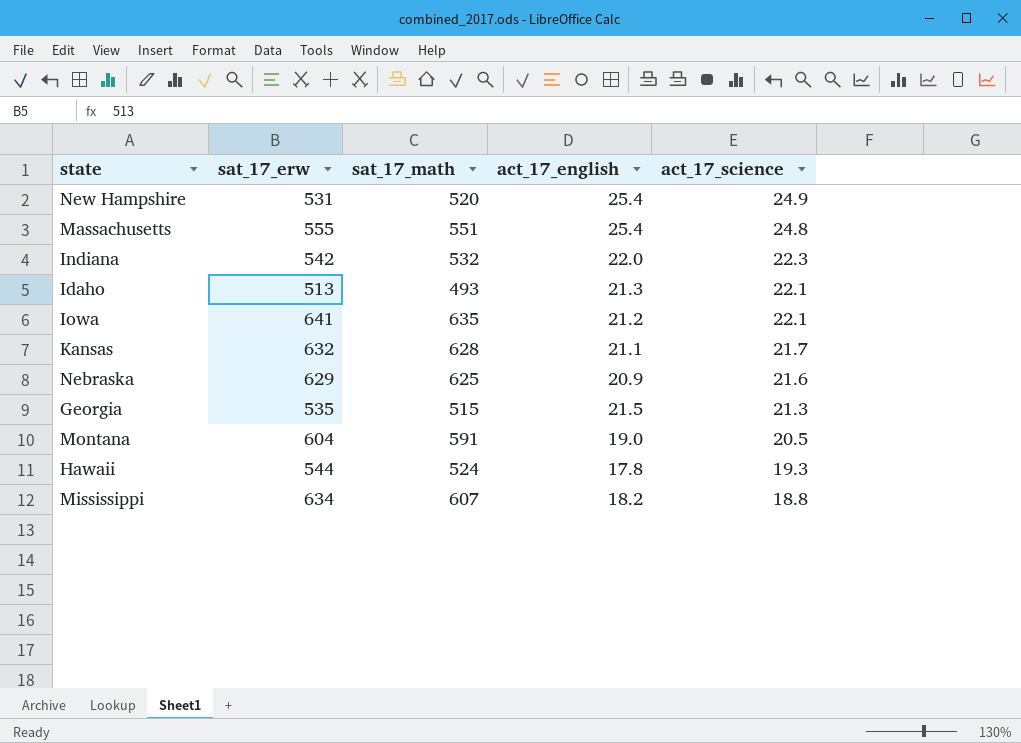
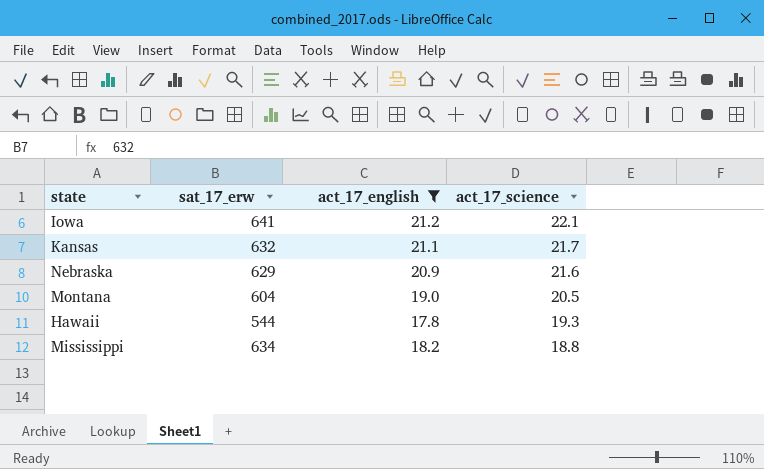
filter: none -> act_17_english <= 21.2
column sat_17_math | position: 3 -> none

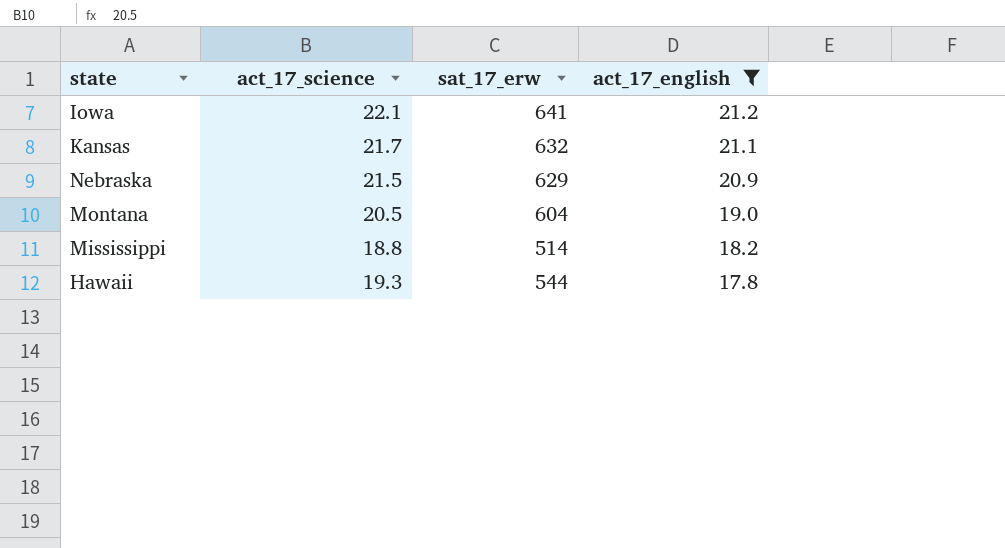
row order: act_17_science descending -> act_17_english descending
column act_17_science | position: 4 -> 2
Nebraska | act_17_science: 21.6 -> 21.5
Mississippi | sat_17_erw: 634 -> 514

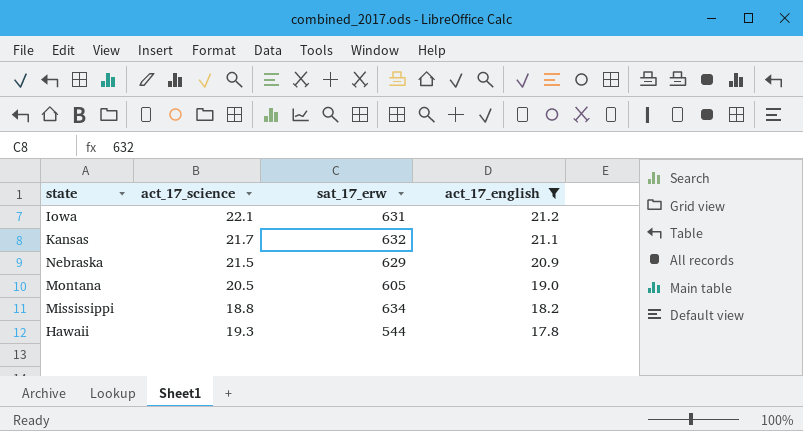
Iowa | sat_17_erw: 641 -> 631
Montana | sat_17_erw: 604 -> 605
Mississippi | sat_17_erw: 514 -> 634

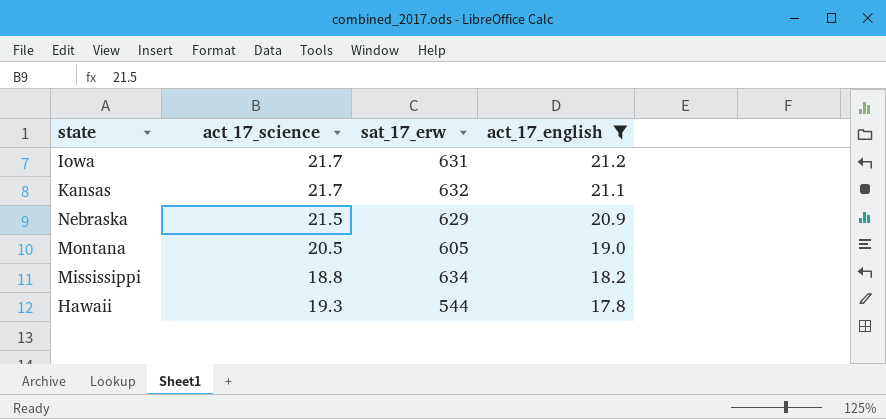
Iowa | act_17_science: 22.1 -> 21.7

